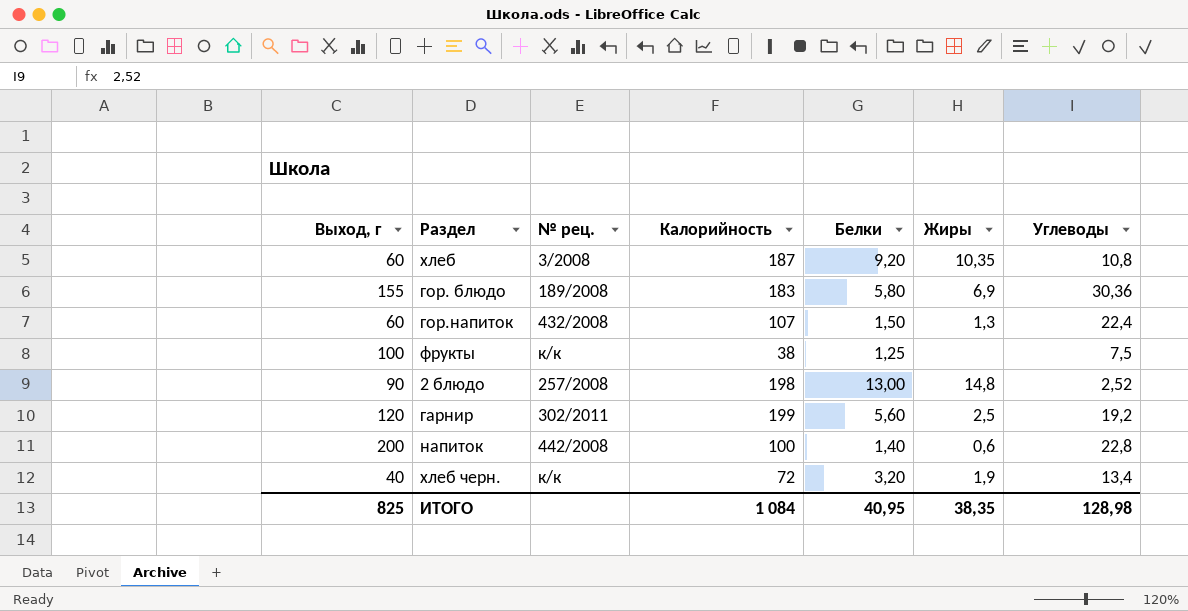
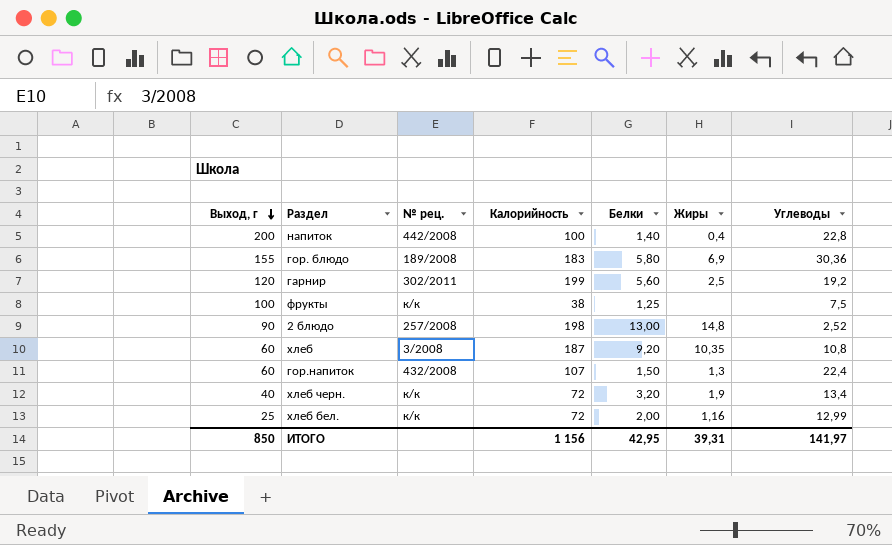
row order: none -> Выход, г descending
напиток | Жиры: 0,6 -> 0,4
row хлеб бел.: none -> 25 | к/к | 72 | 2,00 | 1,16 | 12,99
ИТОГО | Выход, г: 825 -> 850
ИТОГО | Калорийность: 1 084 -> 1 156
ИТОГО | Белки: 40,95 -> 42,95
ИТОГО | Жиры: 38,35 -> 39,31
ИТОГО | Углеводы: 128,98 -> 141,97

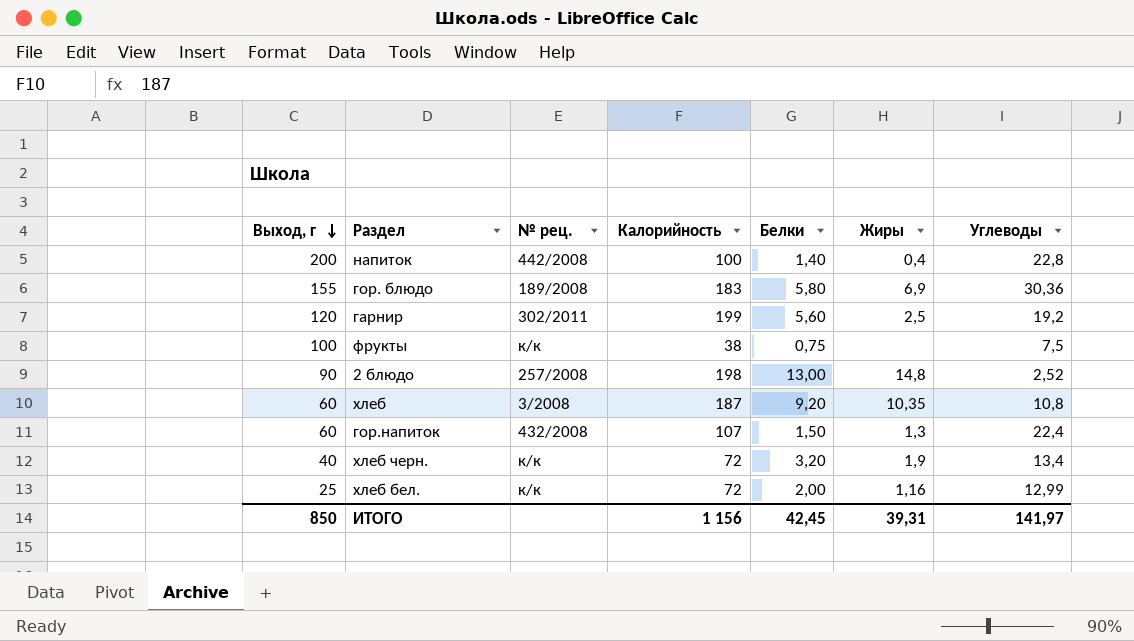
фрукты | Белки: 1,25 -> 0,75
ИТОГО | Белки: 42,95 -> 42,45

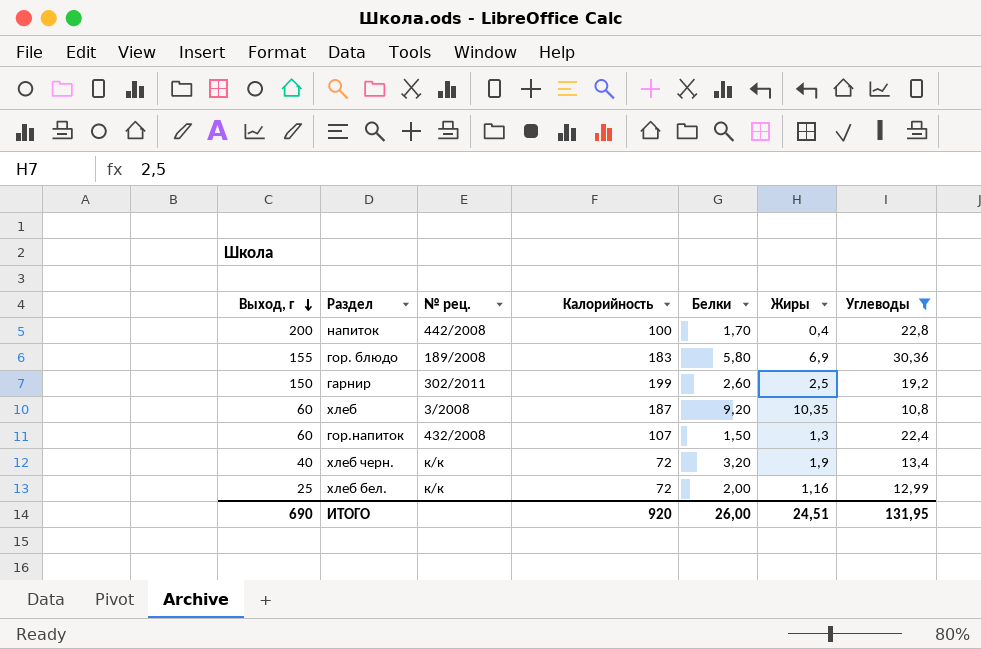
filter: none -> Углеводы >= 10,8
напиток | Белки: 1,40 -> 1,70
гарнир | Выход, г: 120 -> 150
гарнир | Белки: 5,60 -> 2,60
ИТОГО | Выход, г: 850 -> 690
ИТОГО | Калорийность: 1 156 -> 920
ИТОГО | Белки: 42,45 -> 26,00
ИТОГО | Жиры: 39,31 -> 24,51
ИТОГО | Углеводы: 141,97 -> 131,95

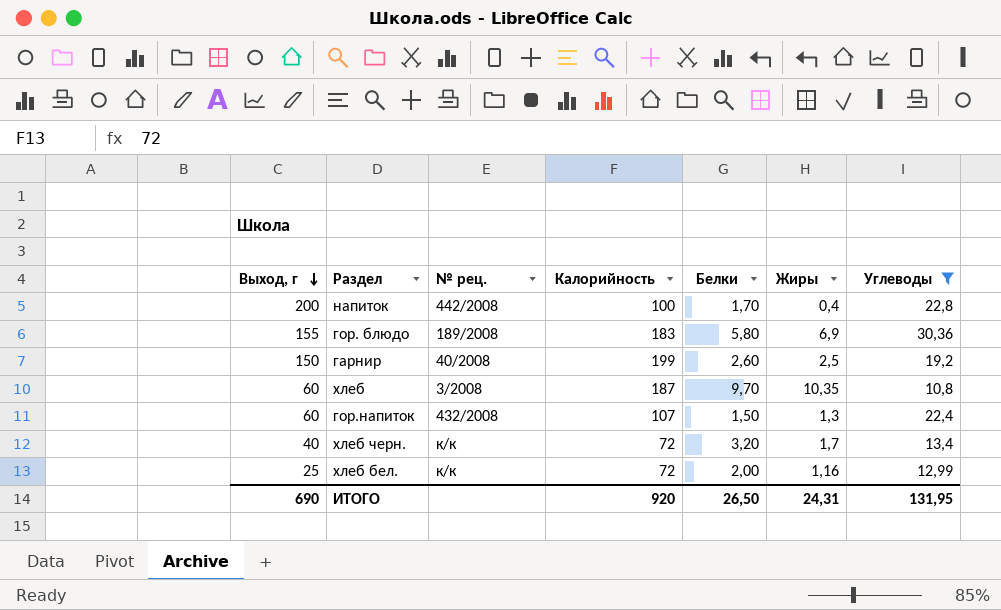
гарнир | № рец.: 302/2011 -> 40/2008
хлеб | Белки: 9,20 -> 9,70
хлеб черн. | Жиры: 1,9 -> 1,7
ИТОГО | Белки: 26,00 -> 26,50
ИТОГО | Жиры: 24,51 -> 24,31

